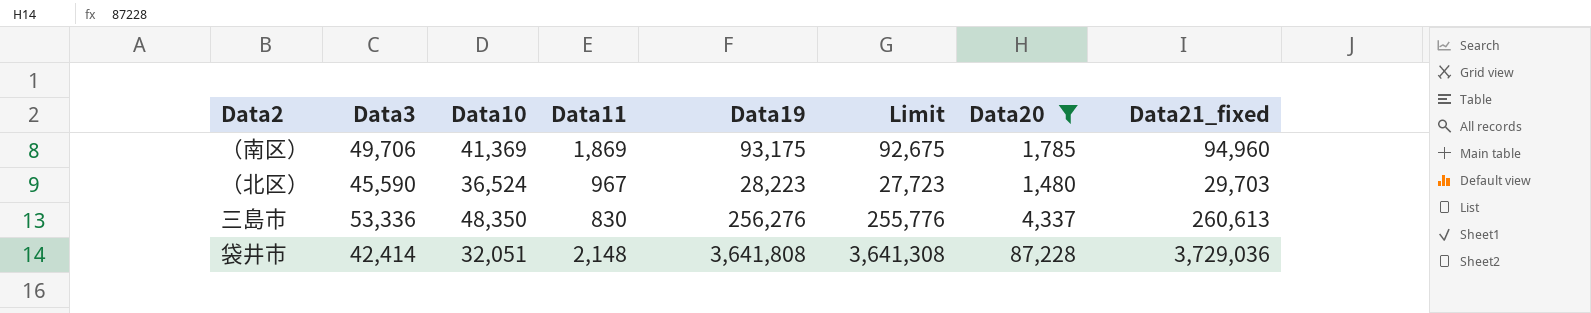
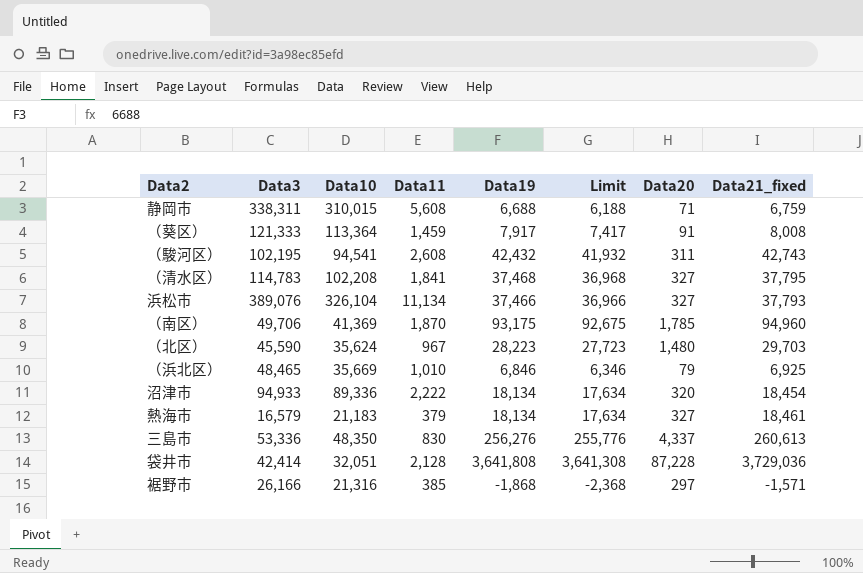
filter: Data20 >= 1,480 -> none
（南区） | Data11: 1,869 -> 1,870
（北区） | Data10: 36,524 -> 35,624
袋井市 | Data11: 2,148 -> 2,128

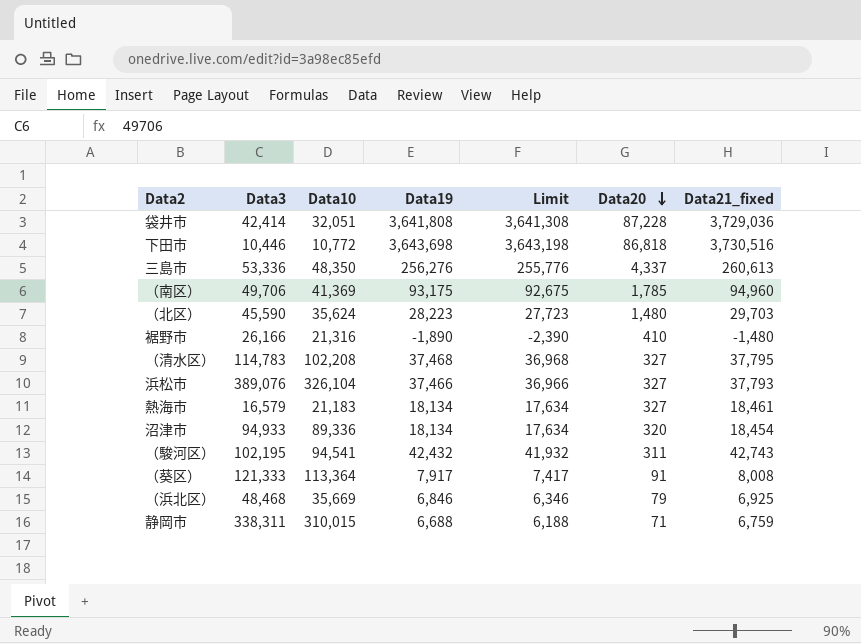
row order: none -> Data20 descending
column Data11 | position: 4 -> none
row 下田市: none -> 10,446 | 10,772 | 3,643,698 | 3,643,198 | 86,818 | 3,730,516
裾野市 | Data19: -1,868 -> -1,890
裾野市 | Limit: -2,368 -> -2,390
裾野市 | Data20: 297 -> 410
裾野市 | Data21_fixed: -1,571 -> -1,480
（浜北区） | Data3: 48,465 -> 48,468

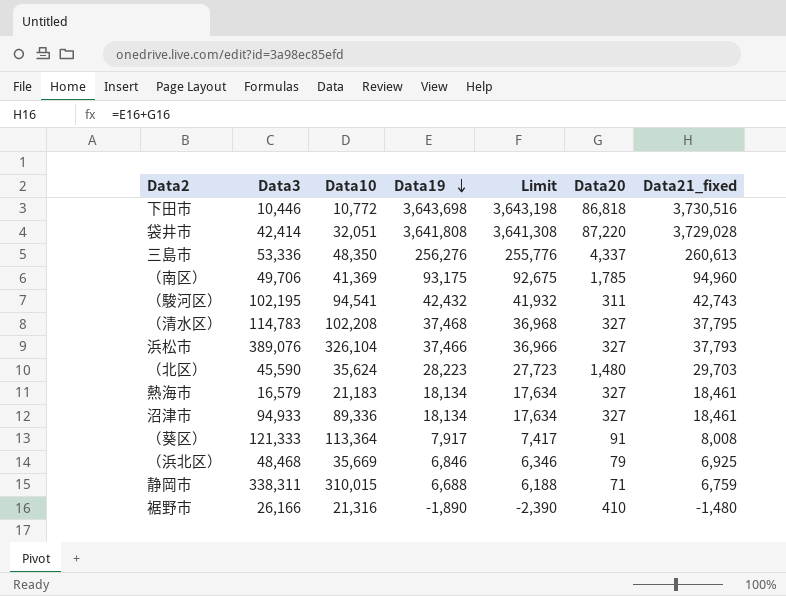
row order: Data20 descending -> Data19 descending
袋井市 | Data20: 87,228 -> 87,220
袋井市 | Data21_fixed: 3,729,036 -> 3,729,028
沼津市 | Data20: 320 -> 327
沼津市 | Data21_fixed: 18,454 -> 18,461

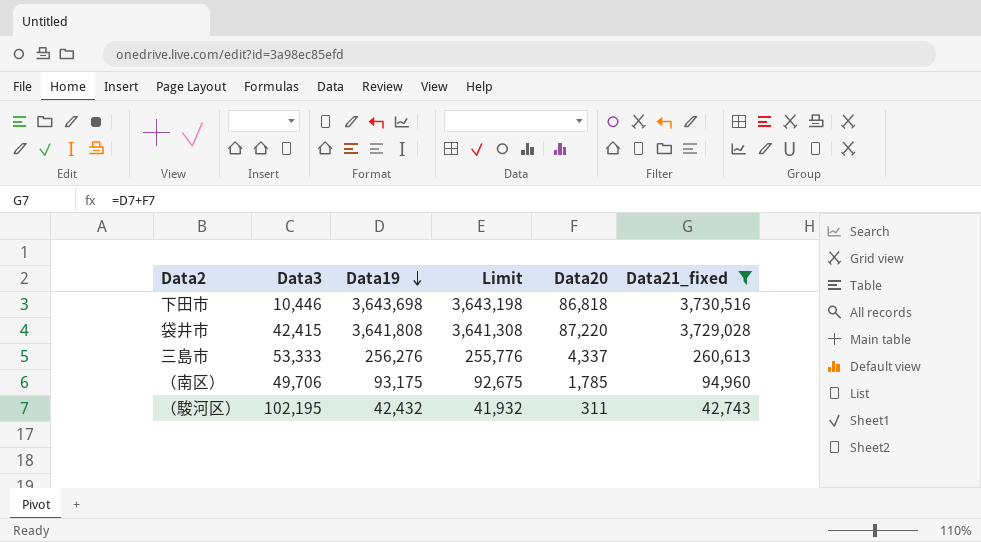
filter: none -> Data21_fixed >= 42,743
column Data10 | position: 3 -> none
袋井市 | Data3: 42,414 -> 42,415
三島市 | Data3: 53,336 -> 53,333

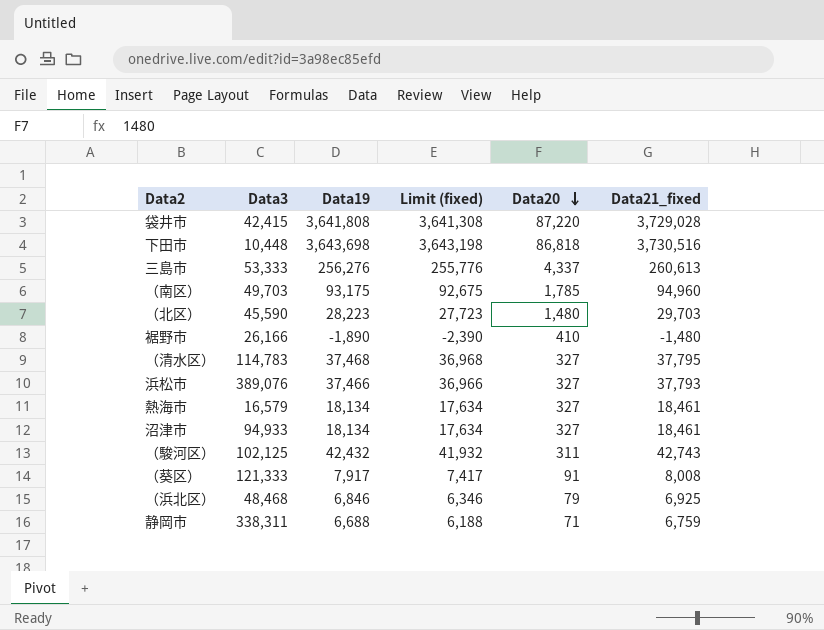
filter: Data21_fixed >= 42,743 -> none
row order: Data19 descending -> Data20 descending
column name: Limit -> Limit (fixed)
下田市 | Data3: 10,446 -> 10,448
（南区） | Data3: 49,706 -> 49,703
（駿河区） | Data3: 102,195 -> 102,125

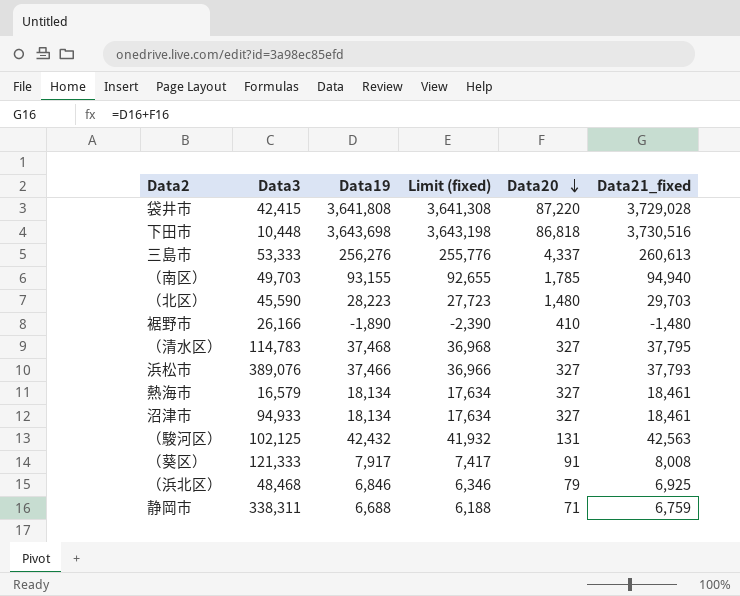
（南区） | Data19: 93,175 -> 93,155
（南区） | Limit (fixed): 92,675 -> 92,655
（南区） | Data21_fixed: 94,960 -> 94,940
（駿河区） | Data20: 311 -> 131
（駿河区） | Data21_fixed: 42,743 -> 42,563

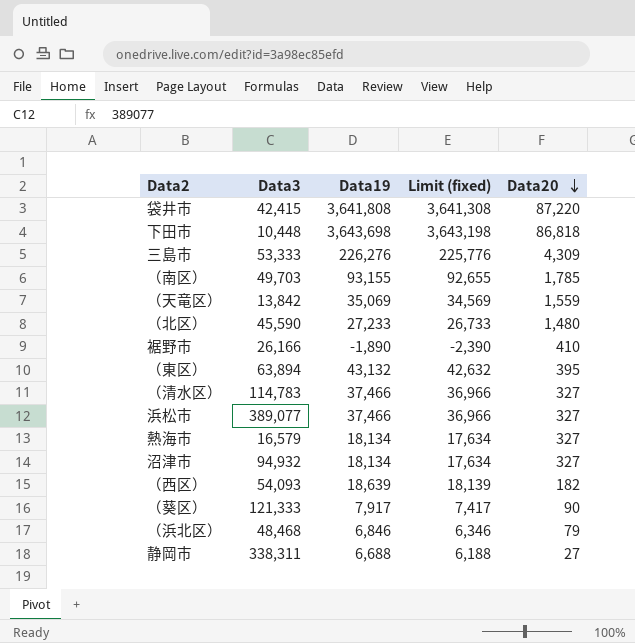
column Data21_fixed | formula: [Data19] + [Data20] -> none
row （駿河区）: 102,125 | 42,432 | 41,932 | 131 | 42,563 -> none
三島市 | Data19: 256,276 -> 226,276
三島市 | Limit (fixed): 255,776 -> 225,776
三島市 | Data20: 4,337 -> 4,309
row （天竜区）: none -> 13,842 | 35,069 | 34,569 | 1,559
（北区） | Data19: 28,223 -> 27,233
（北区） | Limit (fixed): 27,723 -> 26,733
row （東区）: none -> 63,894 | 43,132 | 42,632 | 395
（清水区） | Data19: 37,468 -> 37,466
（清水区） | Limit (fixed): 36,968 -> 36,966
浜松市 | Data3: 389,076 -> 389,077
沼津市 | Data3: 94,933 -> 94,932
row （西区）: none -> 54,093 | 18,639 | 18,139 | 182
（葵区） | Data20: 91 -> 90
静岡市 | Data20: 71 -> 27

